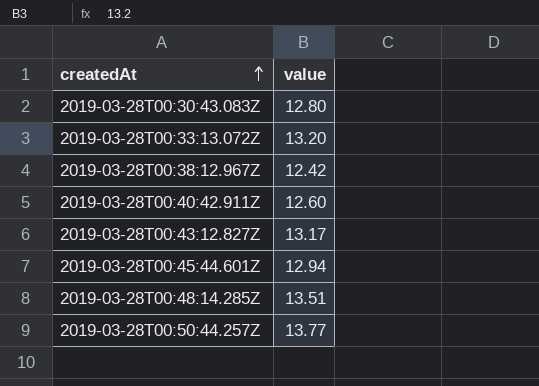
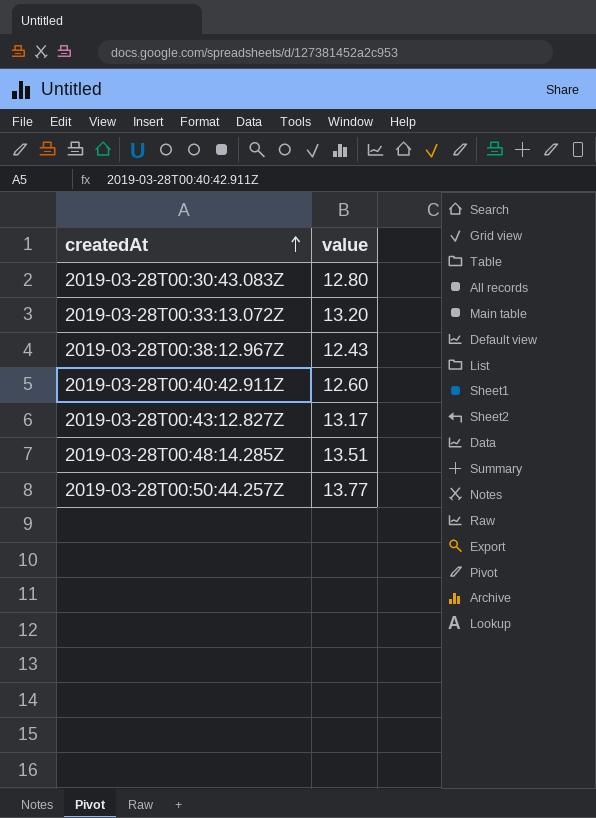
row 2019-03-28T00:45:44.601Z: 12.94 -> none
2019-03-28T00:38:12.967Z | value: 12.42 -> 12.43

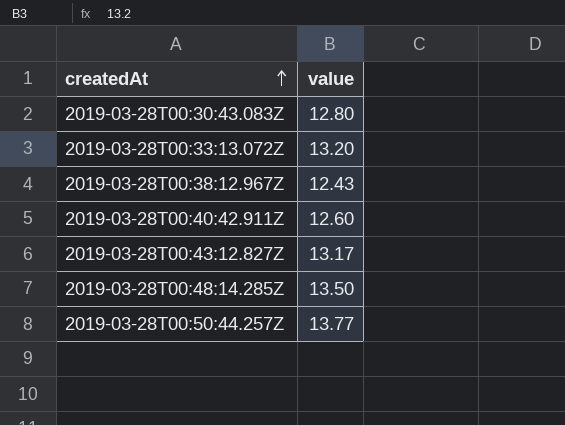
2019-03-28T00:48:14.285Z | value: 13.51 -> 13.50

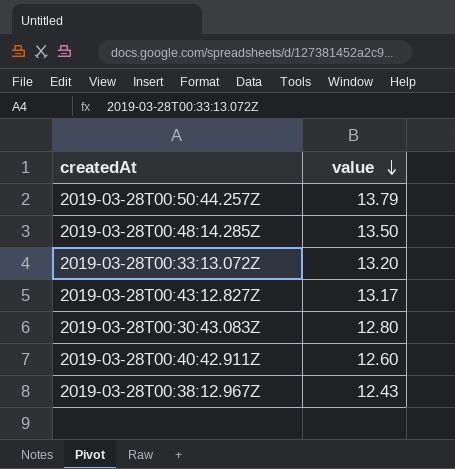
row order: createdAt ascending -> value descending
2019-03-28T00:50:44.257Z | value: 13.77 -> 13.79

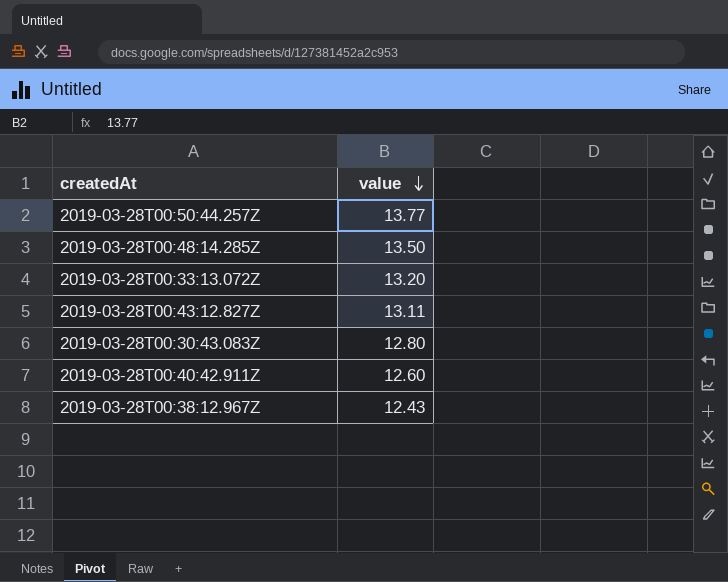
2019-03-28T00:50:44.257Z | value: 13.79 -> 13.77
2019-03-28T00:43:12.827Z | value: 13.17 -> 13.11

